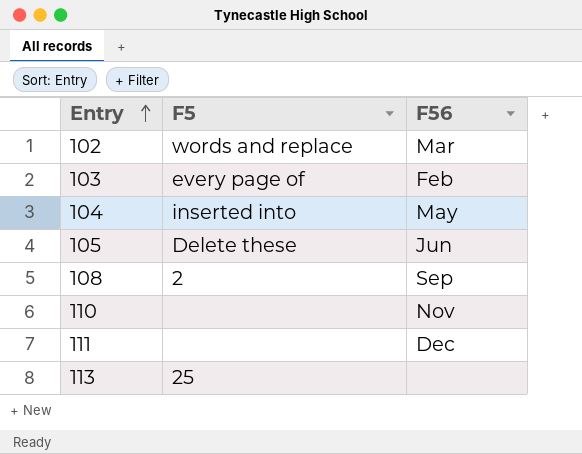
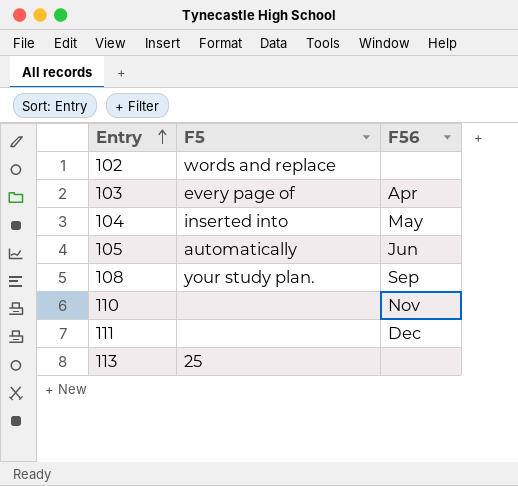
102 | F56: Mar -> none
103 | F56: Feb -> Apr
105 | F5: Delete these -> automatically
108 | F5: 2 -> your study plan.

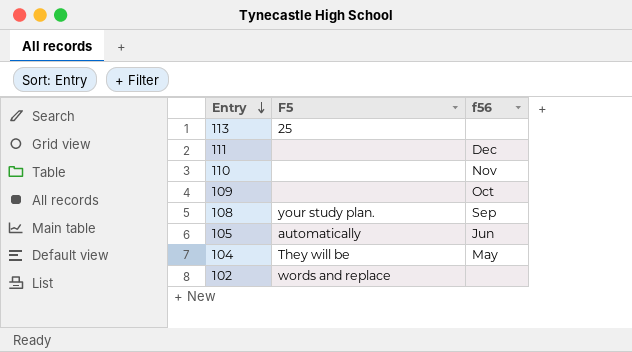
row order: Entry ascending -> Entry descending
column name: F56 -> f56
row 103: every page of | Apr -> none
row 109: none -> none | Oct
104 | F5: inserted into -> They will be

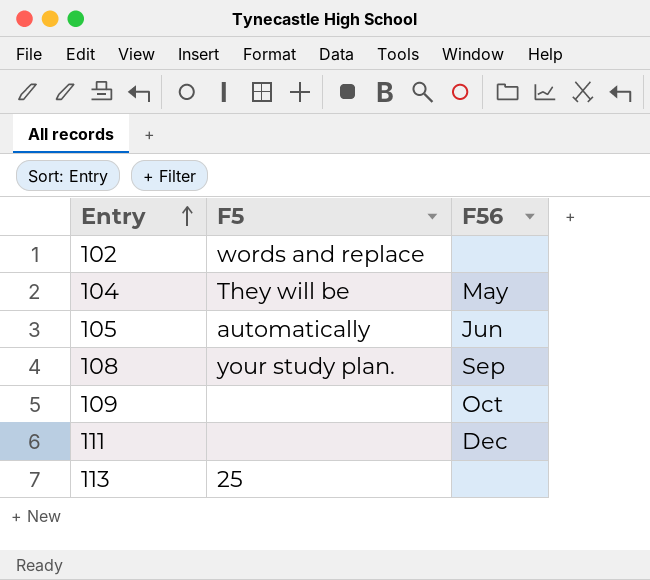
row order: Entry descending -> Entry ascending
column name: f56 -> F56
row 110: none | Nov -> none

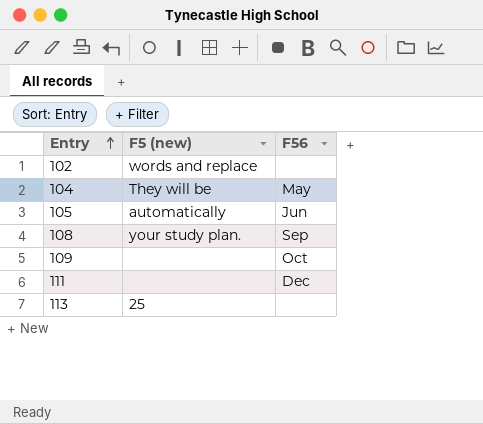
column name: F5 -> F5 (new)

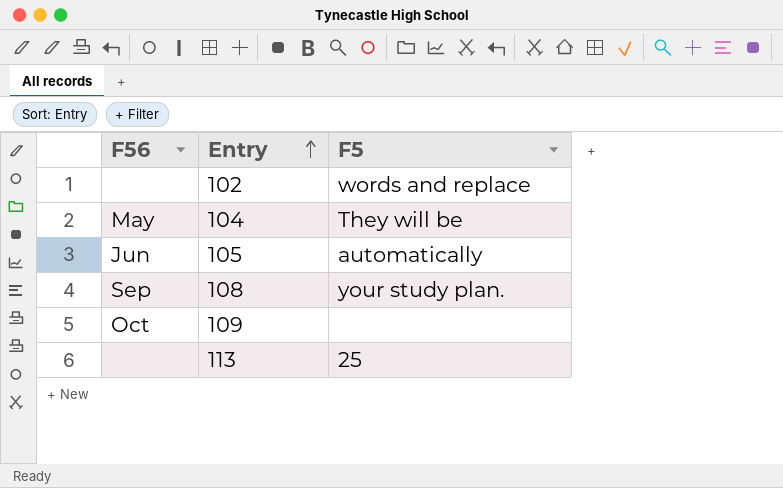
column F56 | position: 3 -> 1
column name: F5 (new) -> F5
row 111: none | Dec -> none

